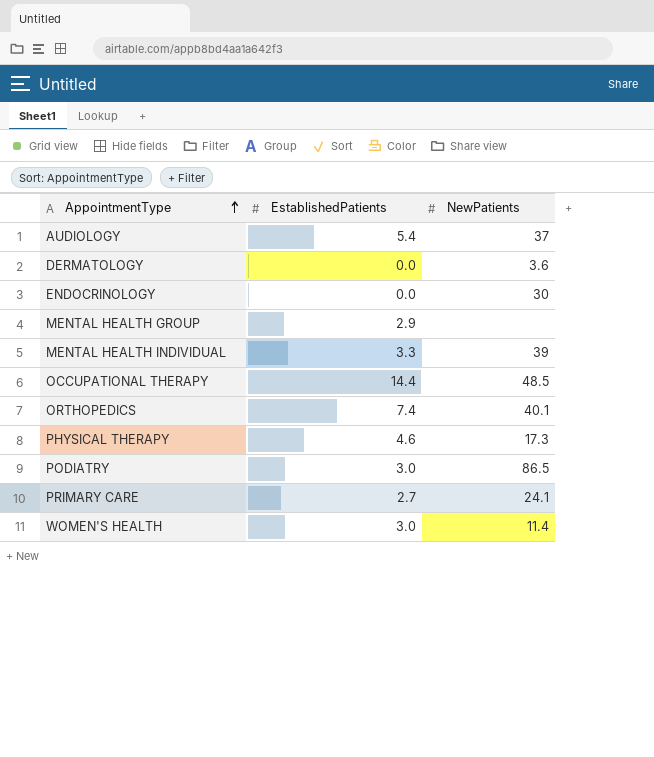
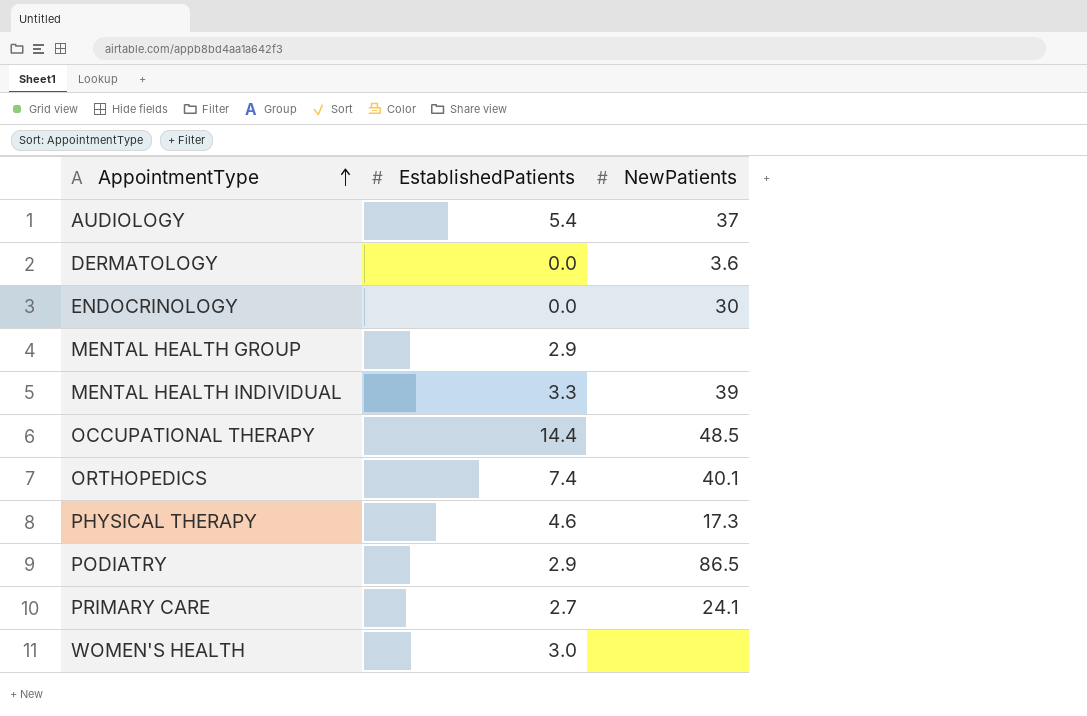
PODIATRY | EstablishedPatients: 3.0 -> 2.9
WOMEN'S HEALTH | NewPatients: 11.4 -> none

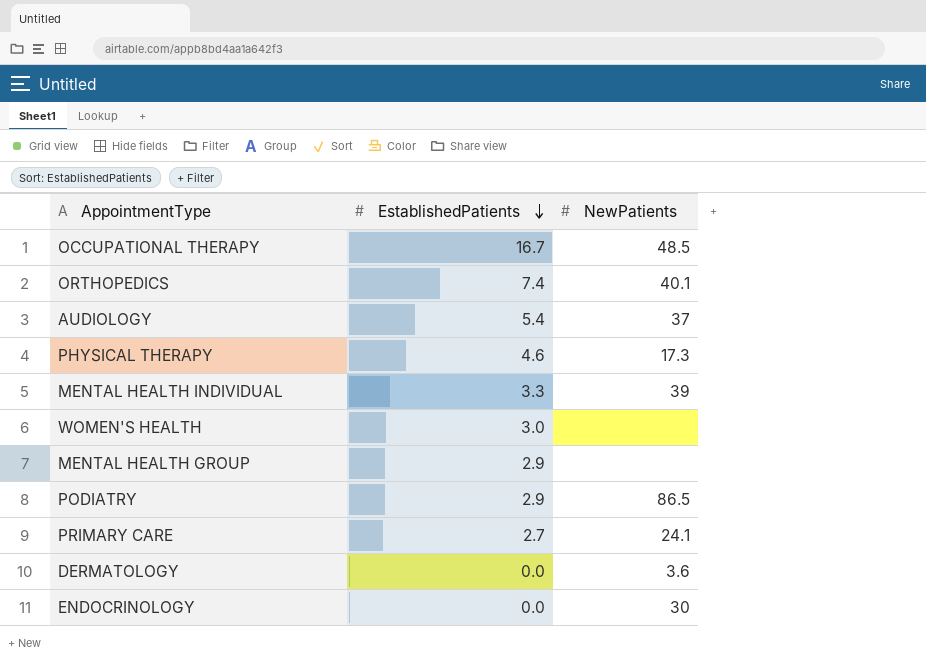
row order: AppointmentType ascending -> EstablishedPatients descending
OCCUPATIONAL THERAPY | EstablishedPatients: 14.4 -> 16.7

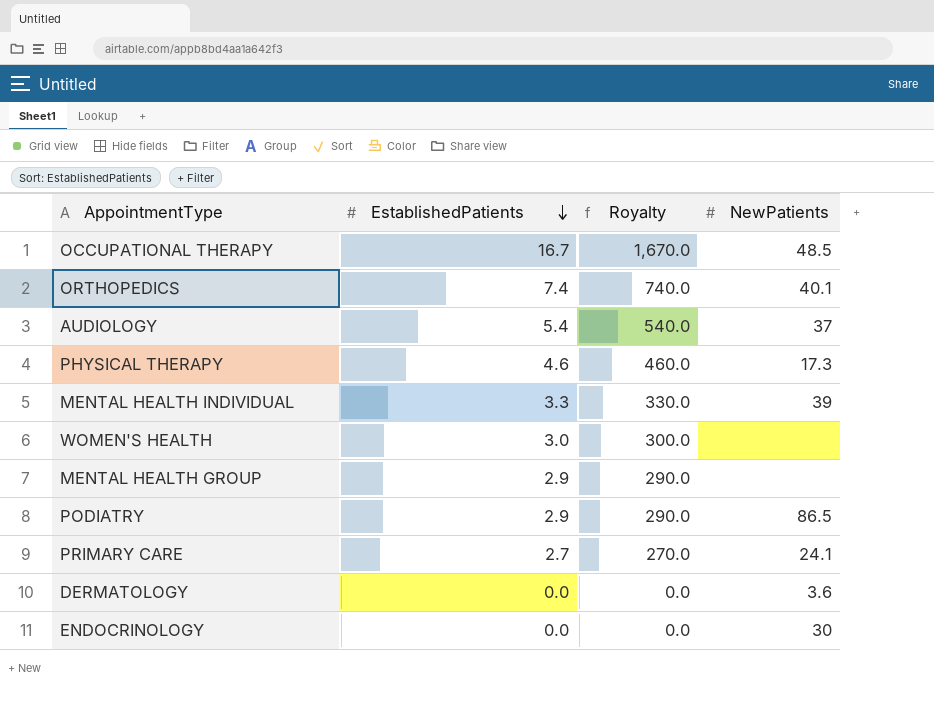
column Royalty | formula: none -> [EstablishedPatients] * 100

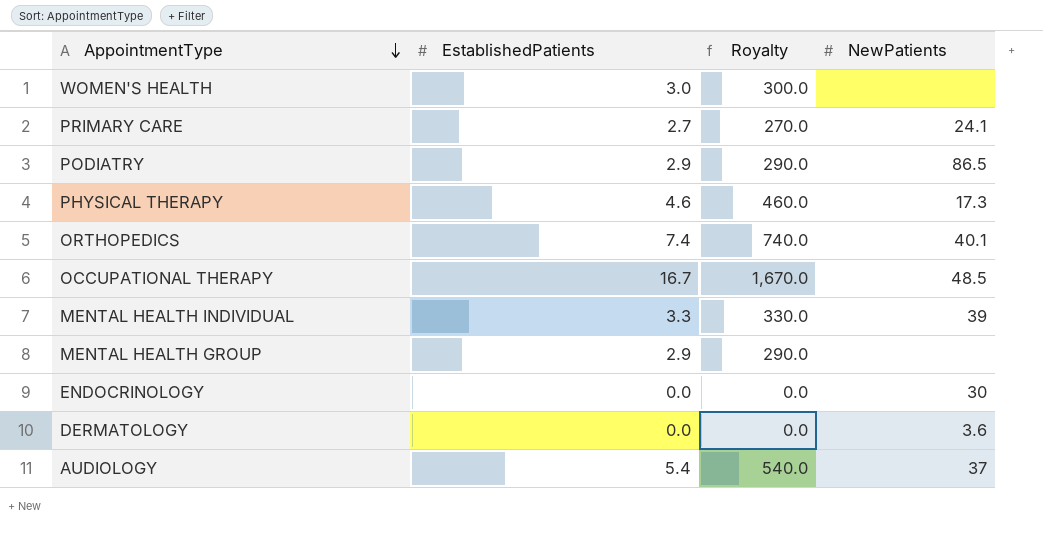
row order: EstablishedPatients descending -> AppointmentType descending

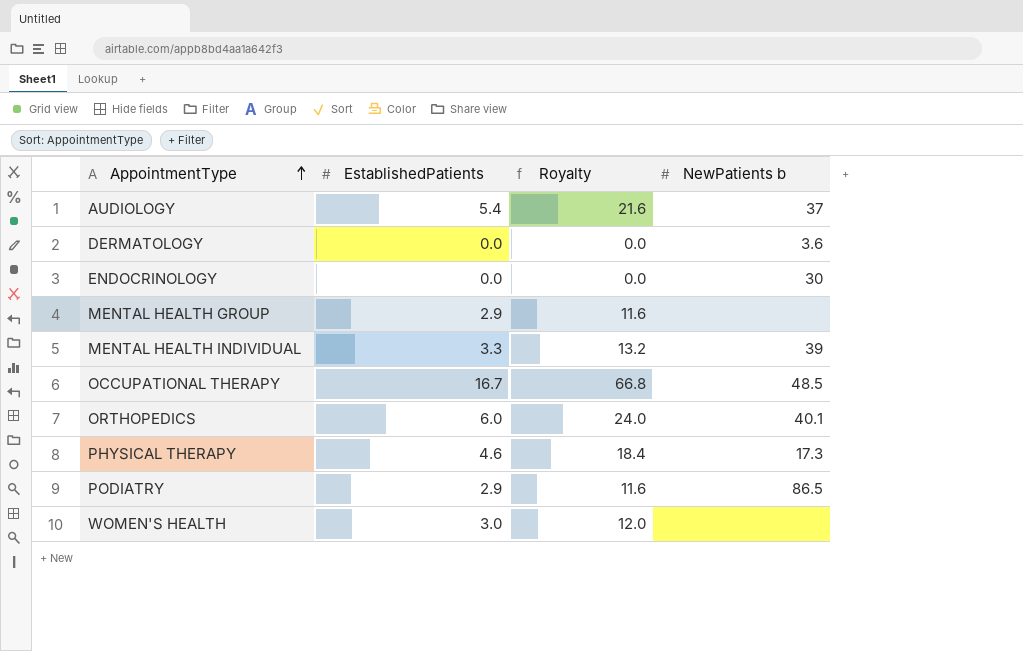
row order: AppointmentType descending -> AppointmentType ascending
column Royalty | formula: [EstablishedPatients] * 100 -> [EstablishedPatients] * 4
column name: NewPatients -> NewPatients b
row PRIMARY CARE: 2.7 | 270.0 | 24.1 -> none
ORTHOPEDICS | EstablishedPatients: 7.4 -> 6.0

